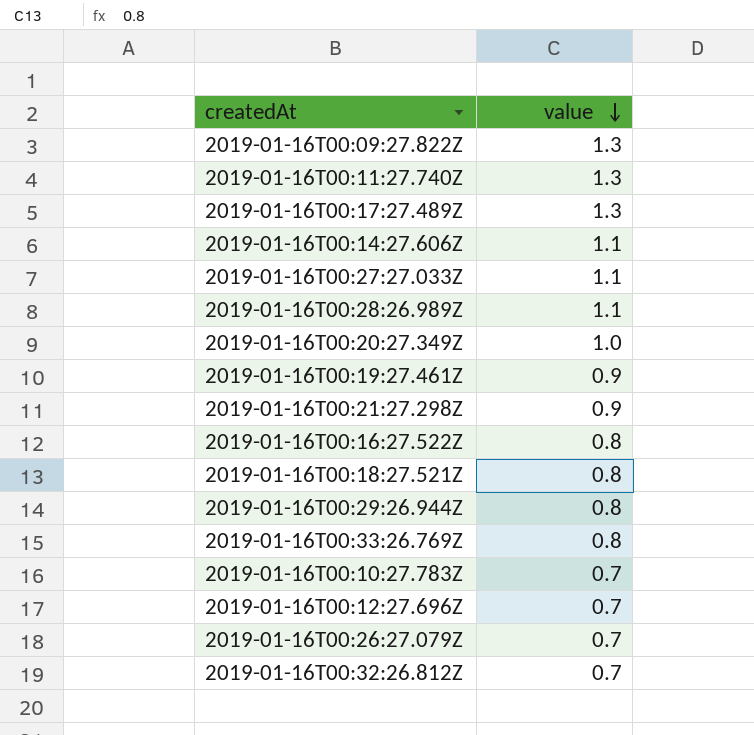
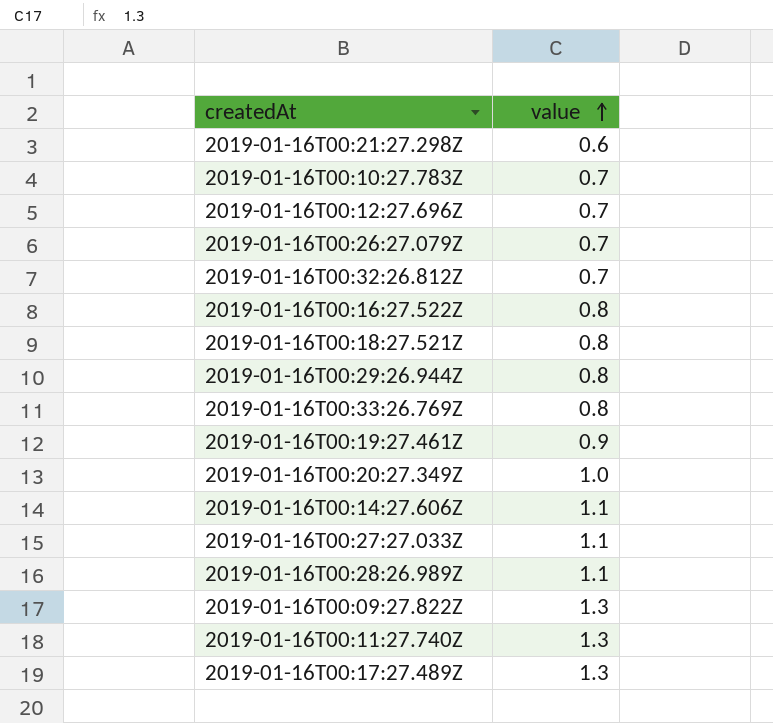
row order: value descending -> value ascending
2019-01-16T00:21:27.298Z | value: 0.9 -> 0.6

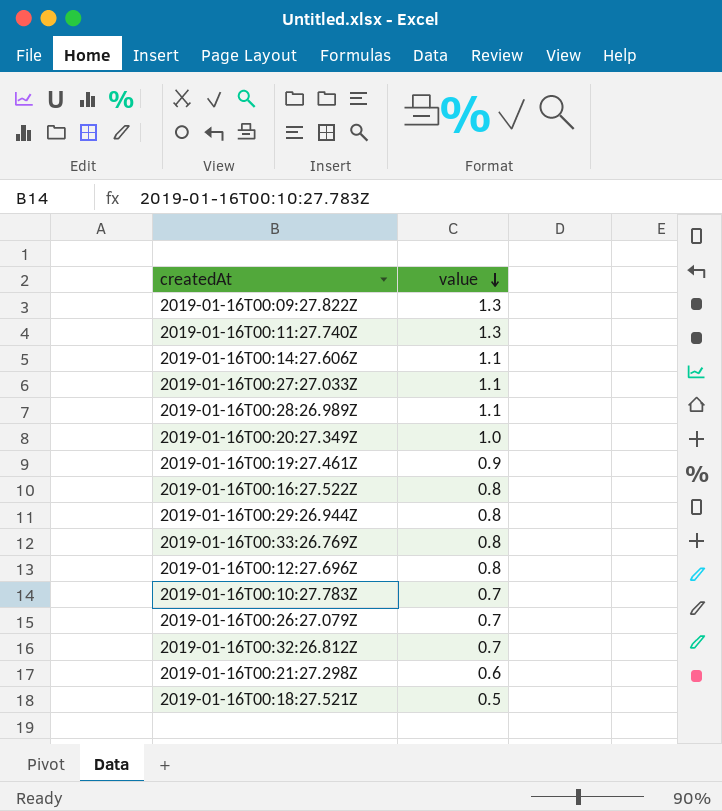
row order: value ascending -> value descending
row 2019-01-16T00:17:27.489Z: 1.3 -> none
2019-01-16T00:12:27.696Z | value: 0.7 -> 0.8
2019-01-16T00:18:27.521Z | value: 0.8 -> 0.5

